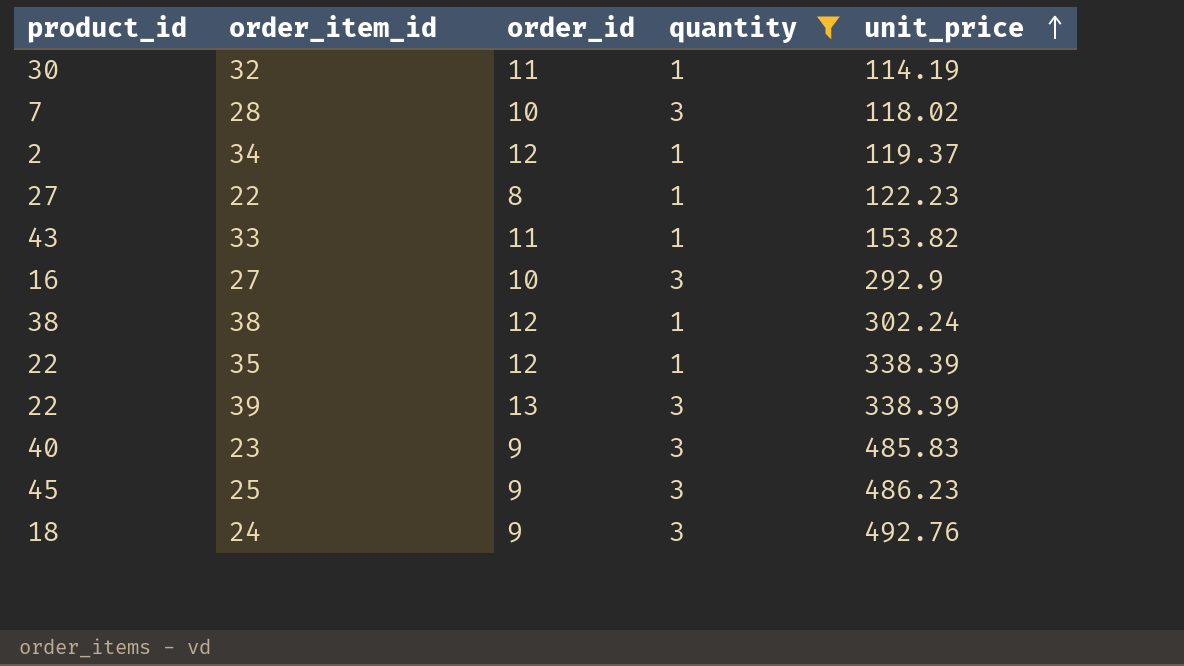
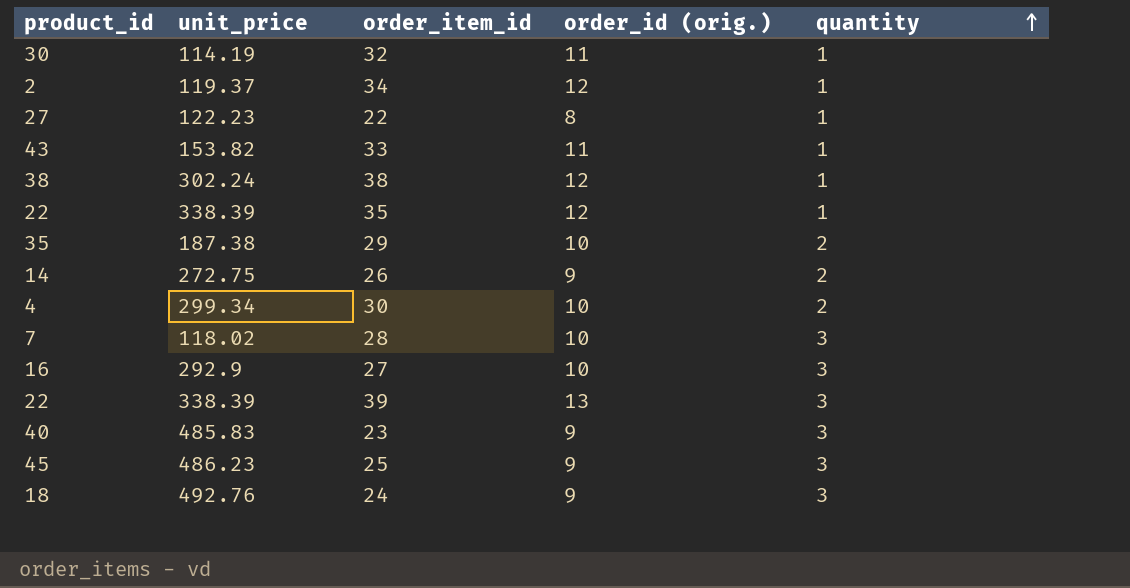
filter: quantity != 2 -> none
row order: unit_price ascending -> quantity ascending
column unit_price | position: 5 -> 2
column name: order_id -> order_id (orig.)

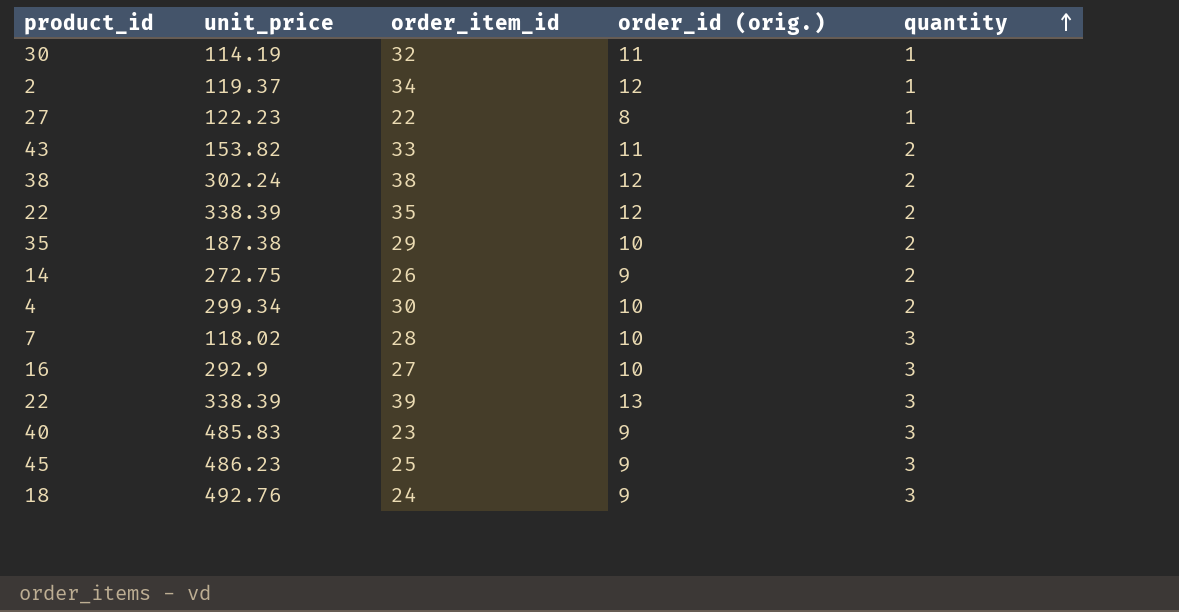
33 | quantity: 1 -> 2
38 | quantity: 1 -> 2
35 | quantity: 1 -> 2

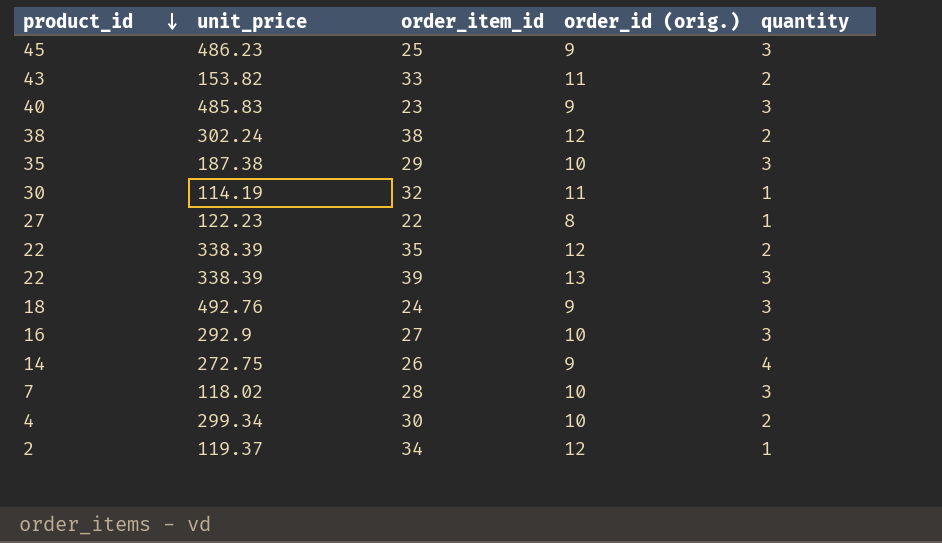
row order: quantity ascending -> product_id descending
29 | quantity: 2 -> 3
26 | quantity: 2 -> 4

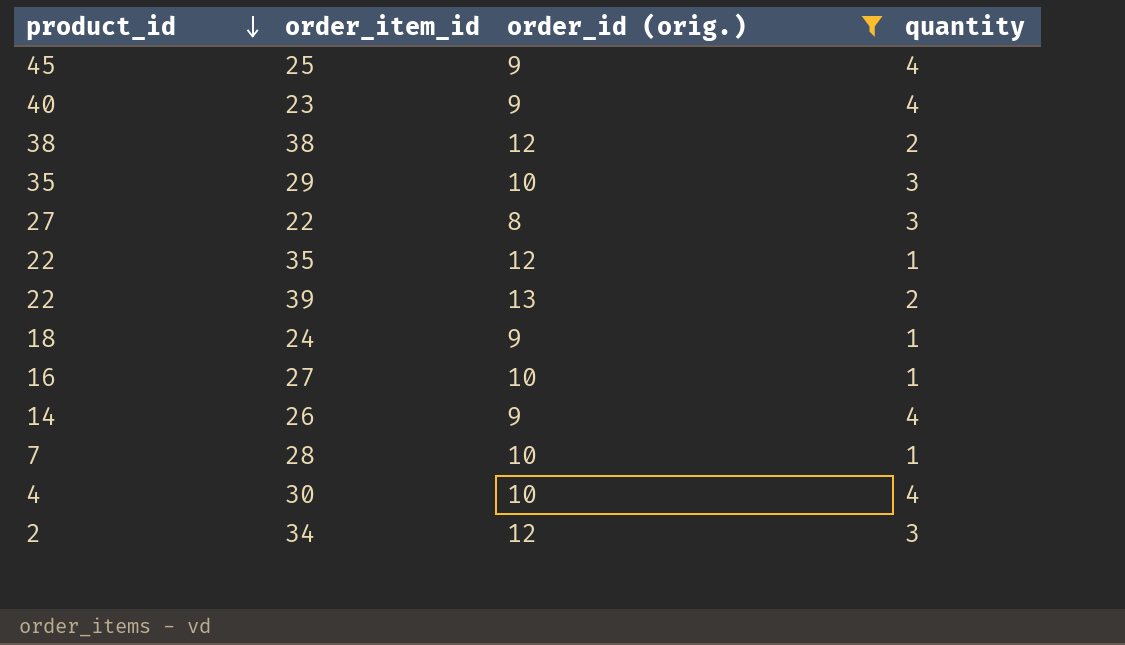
filter: none -> order_id (orig.) != 11
column unit_price | position: 2 -> none
25 | quantity: 3 -> 4
23 | quantity: 3 -> 4
22 | quantity: 1 -> 3
35 | quantity: 2 -> 1
39 | quantity: 3 -> 2
24 | quantity: 3 -> 1
27 | quantity: 3 -> 1
28 | quantity: 3 -> 1
30 | quantity: 2 -> 4
34 | quantity: 1 -> 3

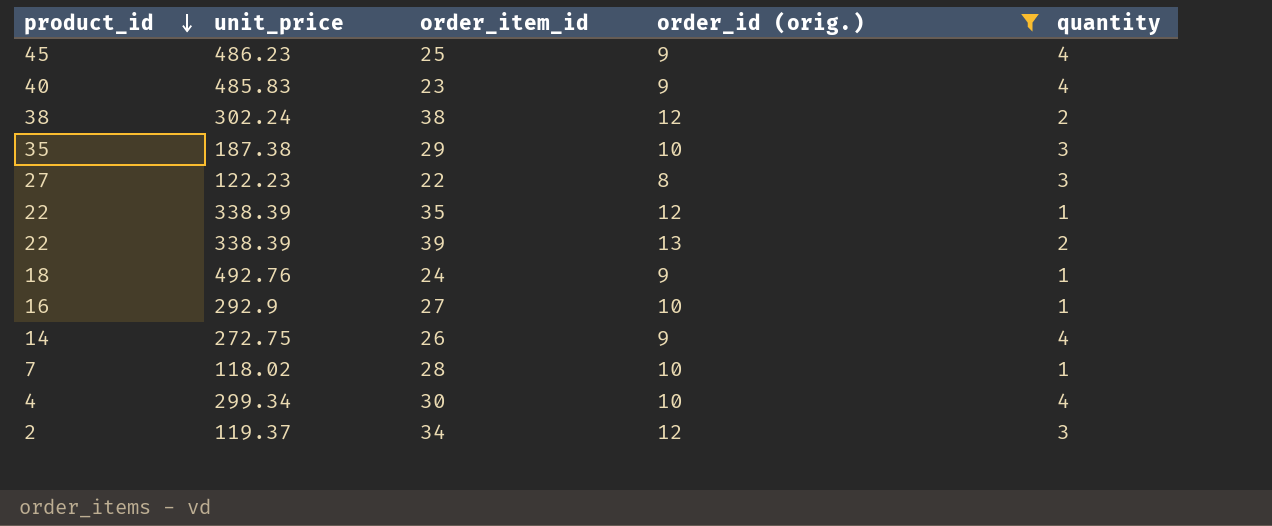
column unit_price | position: none -> 2

